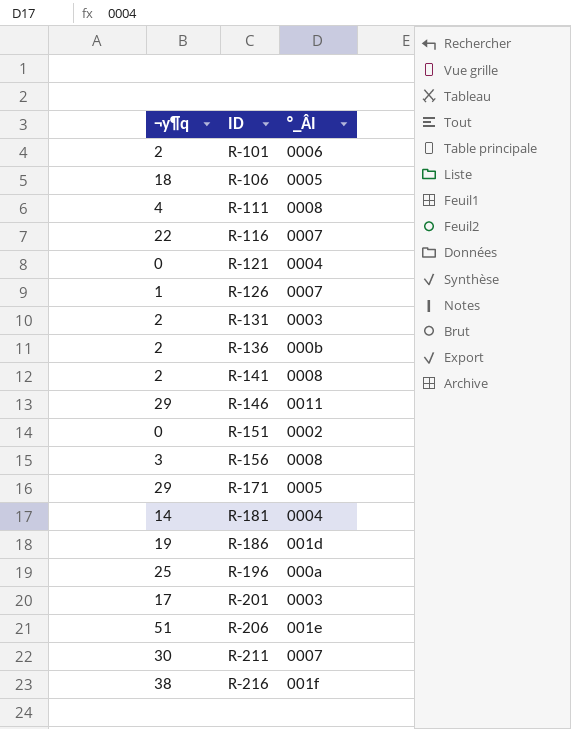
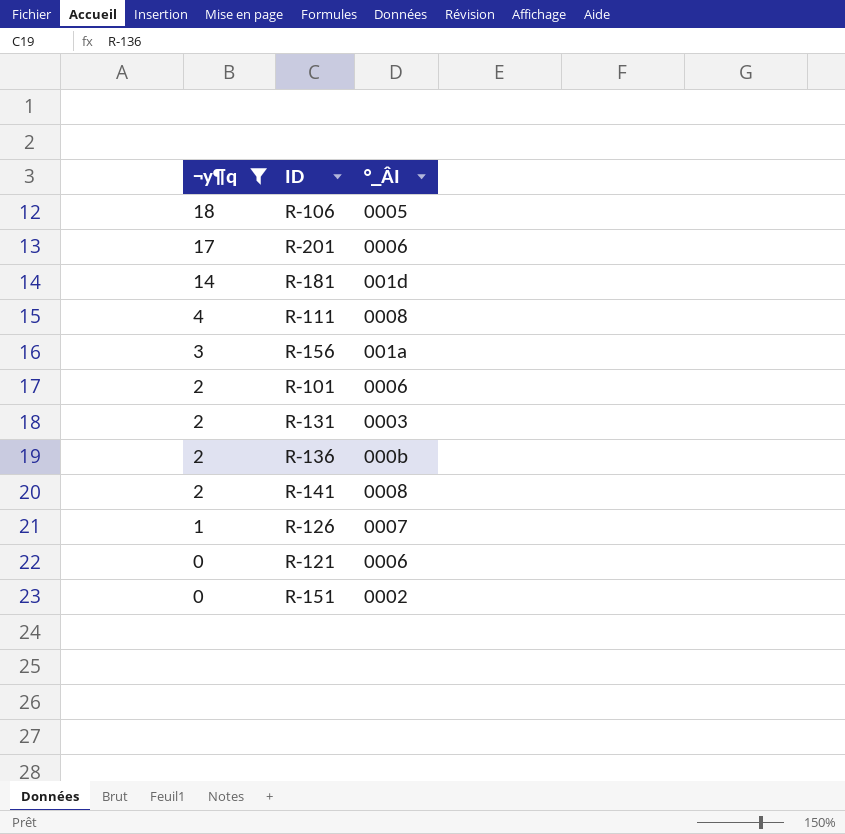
filter: none -> ¬y¶q <= 18
row order: ID ascending -> ¬y¶q descending
R-201 | °_ÂI: 0003 -> 0006
R-181 | °_ÂI: 0004 -> 001d
R-156 | °_ÂI: 0008 -> 001a
R-121 | °_ÂI: 0004 -> 0006

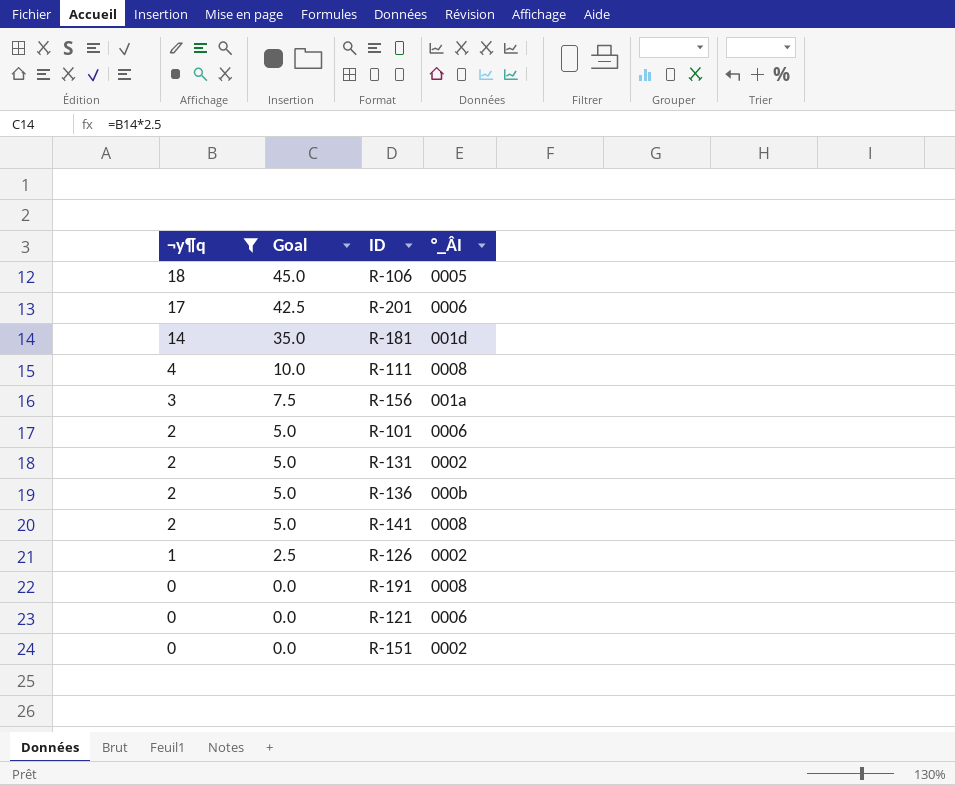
column Goal | formula: none -> [¬y¶q] * 2.5
R-131 | °_ÂI: 0003 -> 0002
R-126 | °_ÂI: 0007 -> 0002
row R-191: none -> 0 | 0.0 | 0008

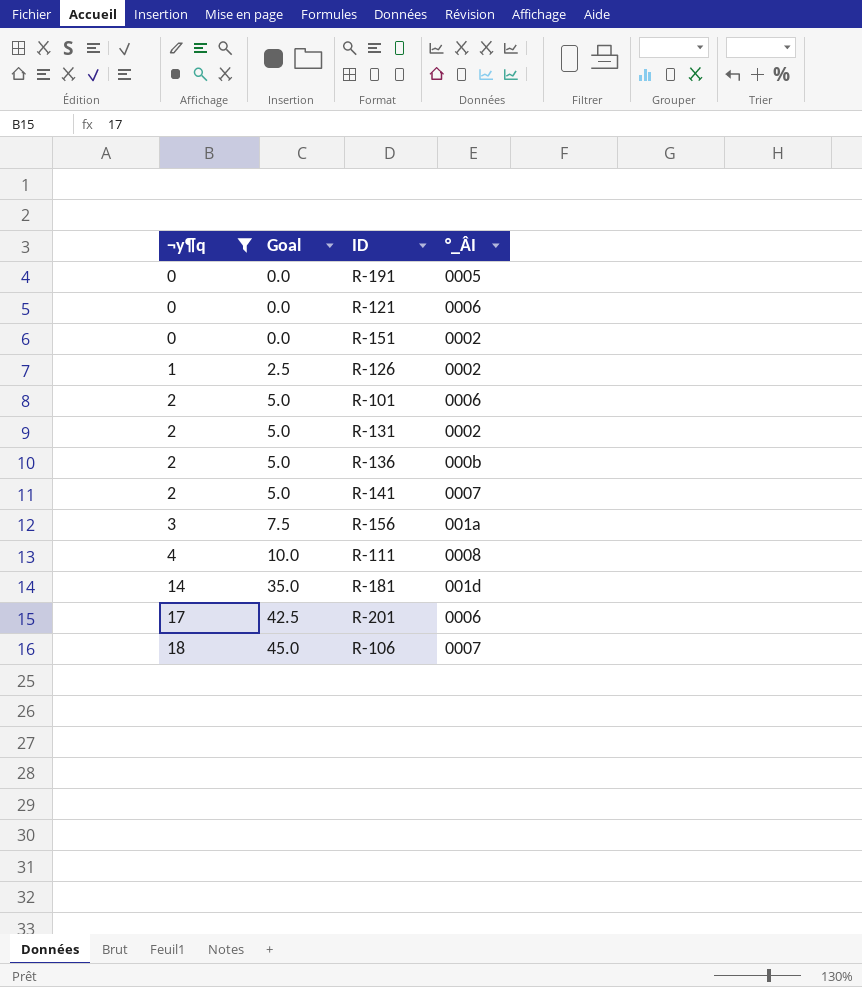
row order: ¬y¶q descending -> ¬y¶q ascending
R-191 | °_ÂI: 0008 -> 0005
R-141 | °_ÂI: 0008 -> 0007
R-106 | °_ÂI: 0005 -> 0007

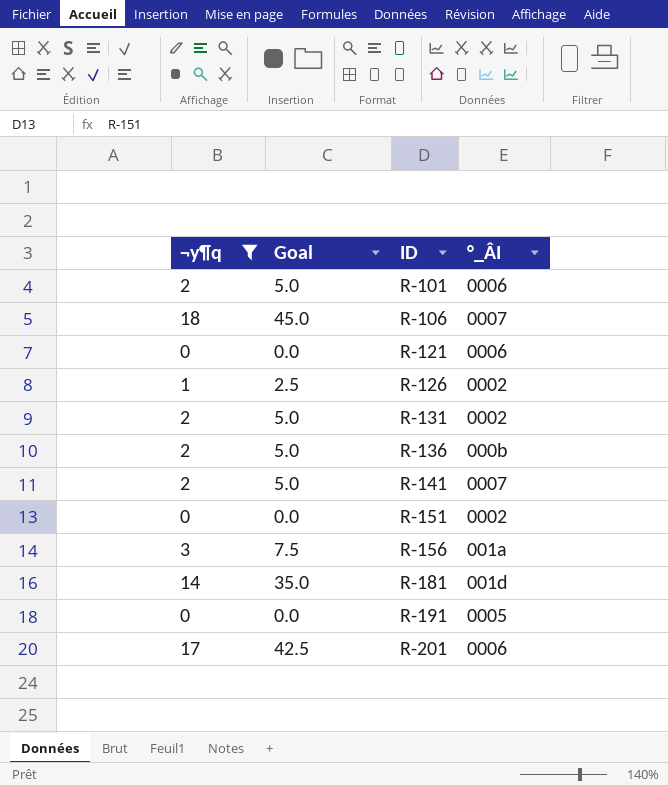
row order: ¬y¶q ascending -> ID ascending
row R-111: 4 | 10.0 | 0008 -> none

